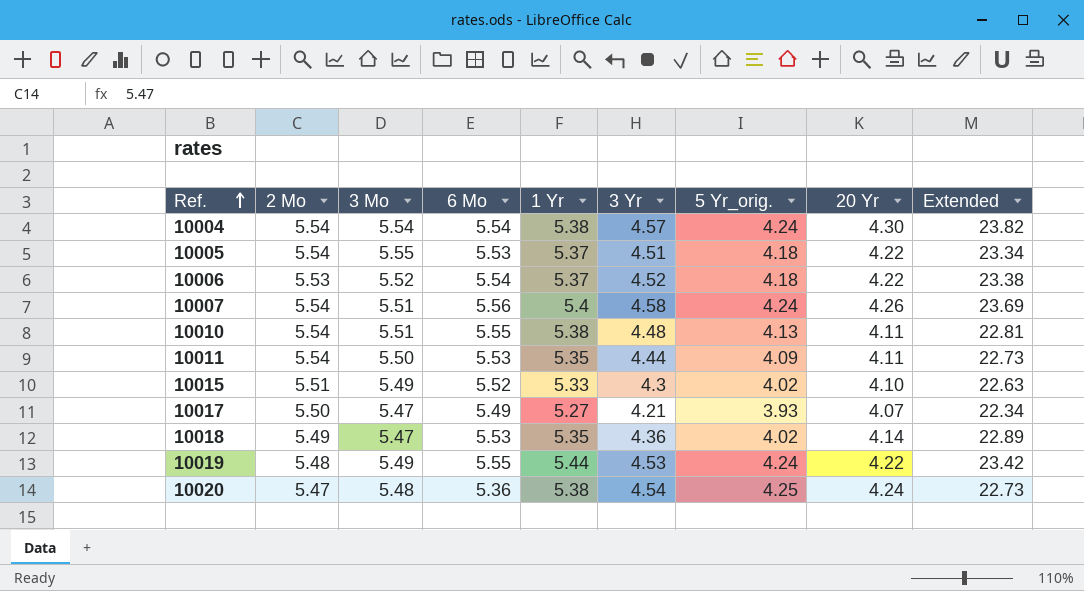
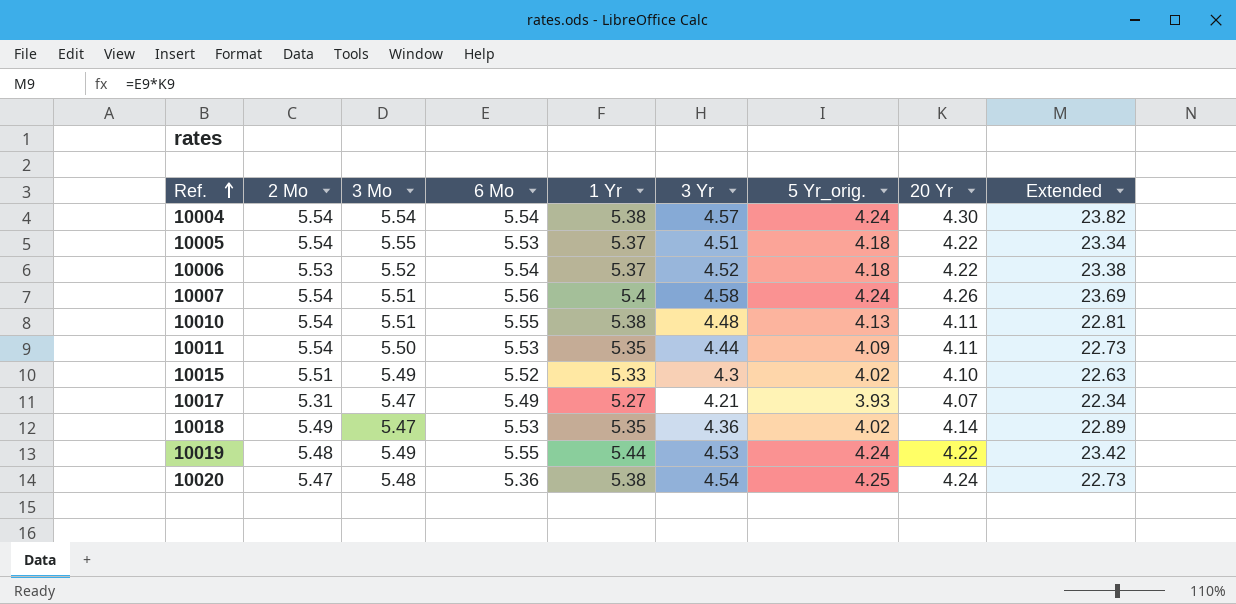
10017 | 2 Mo: 5.50 -> 5.31

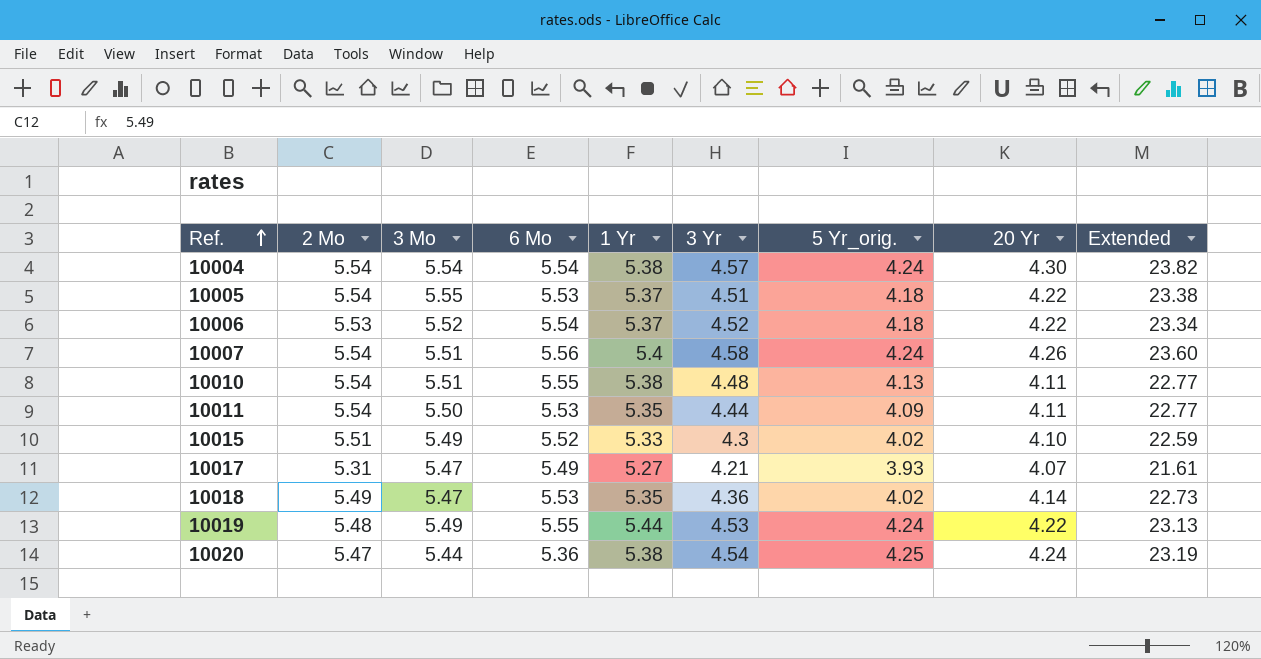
column Extended | formula: [6 Mo] * [20 Yr] -> [2 Mo] * [20 Yr]
10020 | 3 Mo: 5.48 -> 5.44

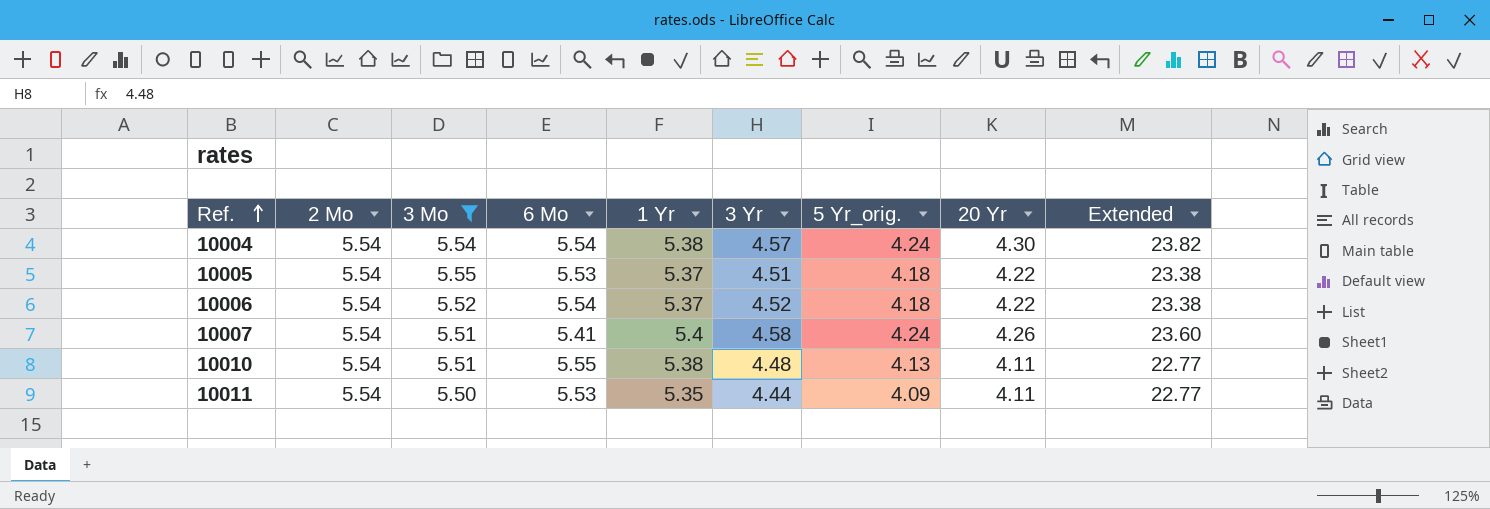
filter: none -> 3 Mo >= 5.50
10006 | 2 Mo: 5.53 -> 5.54
10006 | Extended: 23.34 -> 23.38
10007 | 6 Mo: 5.56 -> 5.41

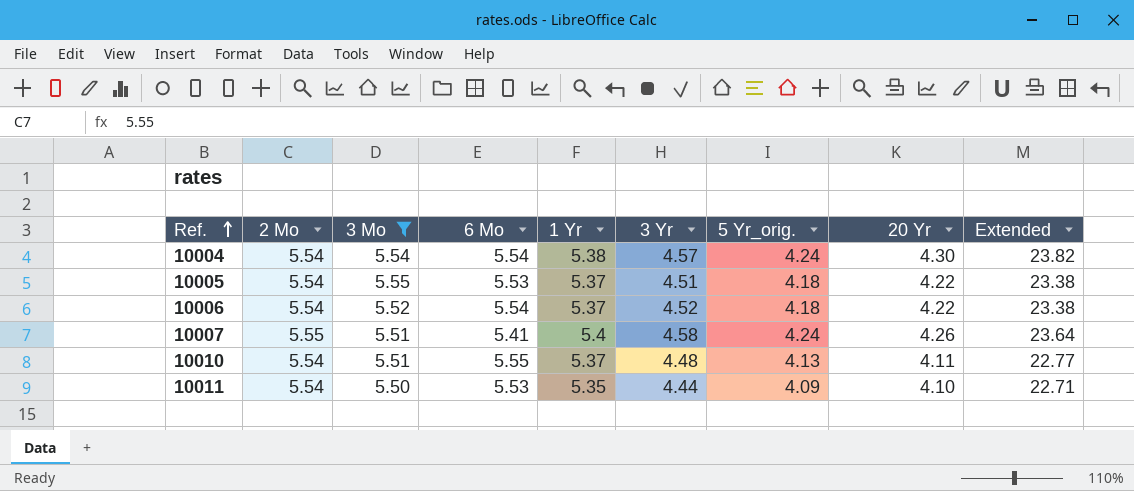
10007 | 2 Mo: 5.54 -> 5.55
10007 | Extended: 23.60 -> 23.64
10010 | 1 Yr: 5.38 -> 5.37
10011 | 20 Yr: 4.11 -> 4.10
10011 | Extended: 22.77 -> 22.71

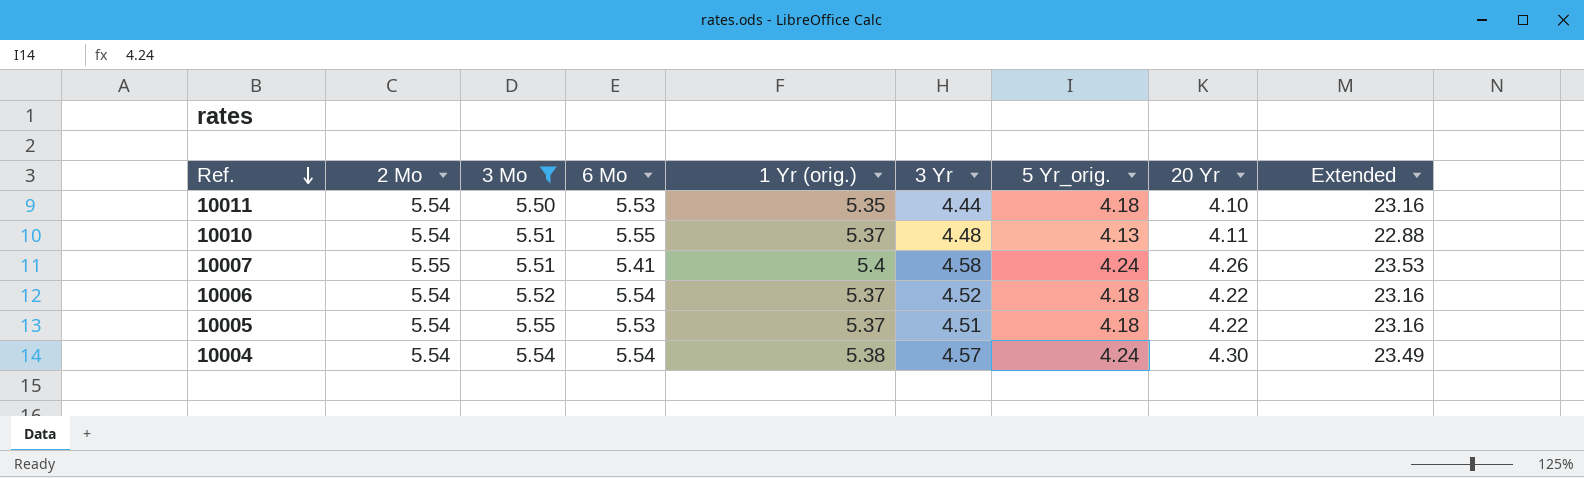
row order: Ref. ascending -> Ref. descending
column name: 1 Yr -> 1 Yr (orig.)
column Extended | formula: [2 Mo] * [20 Yr] -> [2 Mo] * [5 Yr_orig.]
10011 | 5 Yr_orig.: 4.09 -> 4.18

